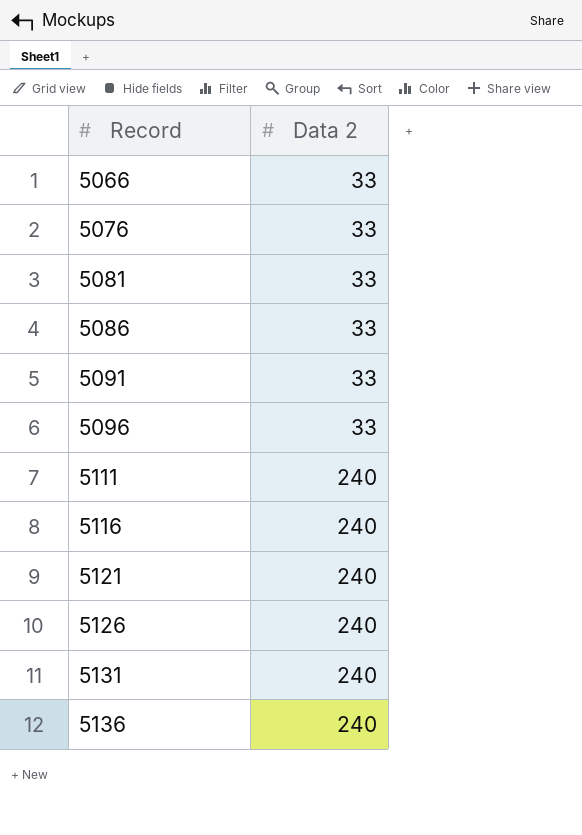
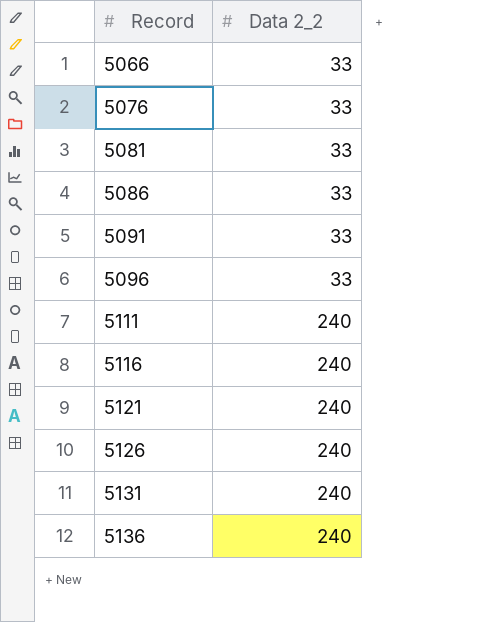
column name: Data 2 -> Data 2_2

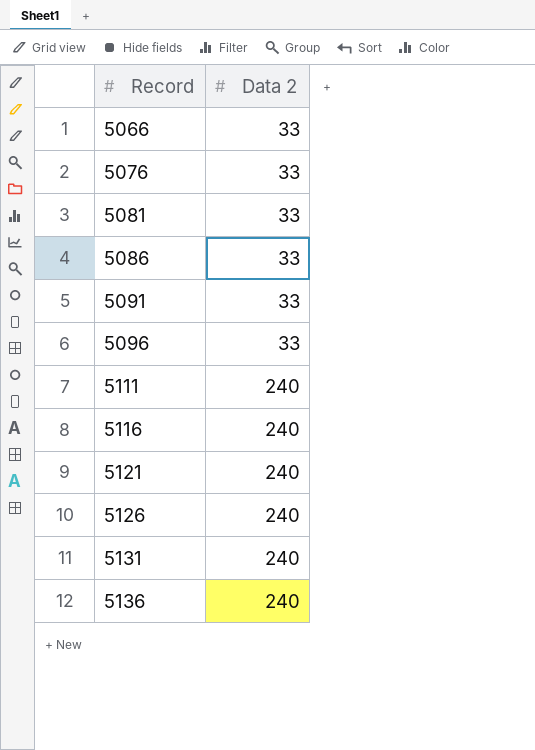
column name: Data 2_2 -> Data 2

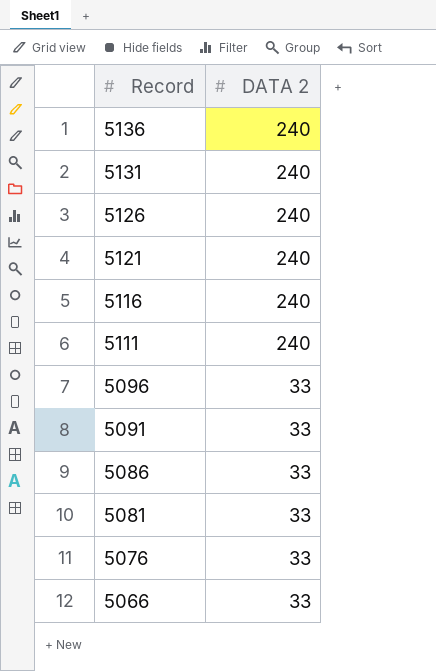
row order: Record ascending -> Record descending
column name: Data 2 -> DATA 2

